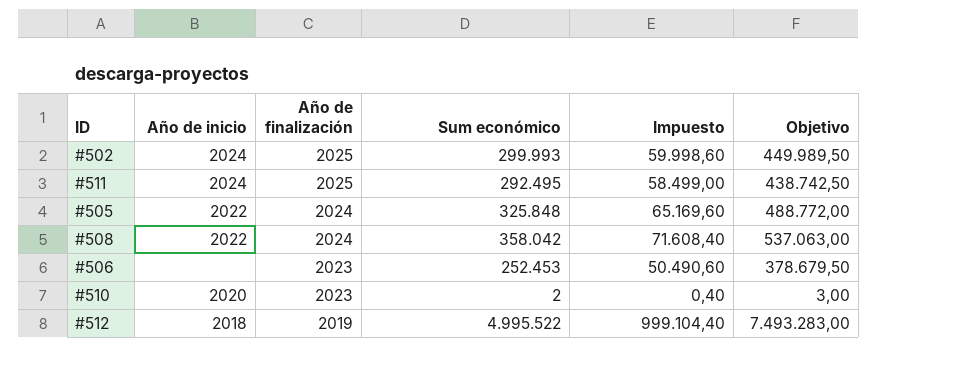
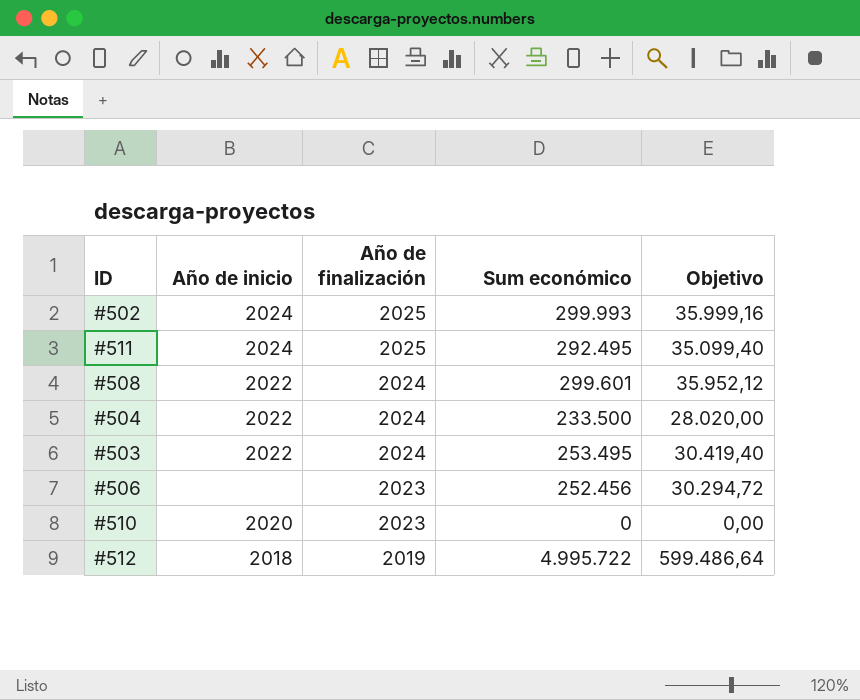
column Impuesto | formula: [Sum económico] * 0,2 -> none
column Objetivo | formula: [Sum económico] * 1,5 -> [Sum económico] * 0,12
row #505: 2022 | 2024 | 325.848 | 65.169,60 | 488.772,00 -> none
#508 | Sum económico: 358.042 -> 299.601
row #504: none -> 2022 | 2024 | 233.500 | 28.020,00
row #503: none -> 2022 | 2024 | 253.495 | 30.419,40
#506 | Sum económico: 252.453 -> 252.456
#510 | Sum económico: 2 -> 0
#512 | Sum económico: 4.995.522 -> 4.995.722

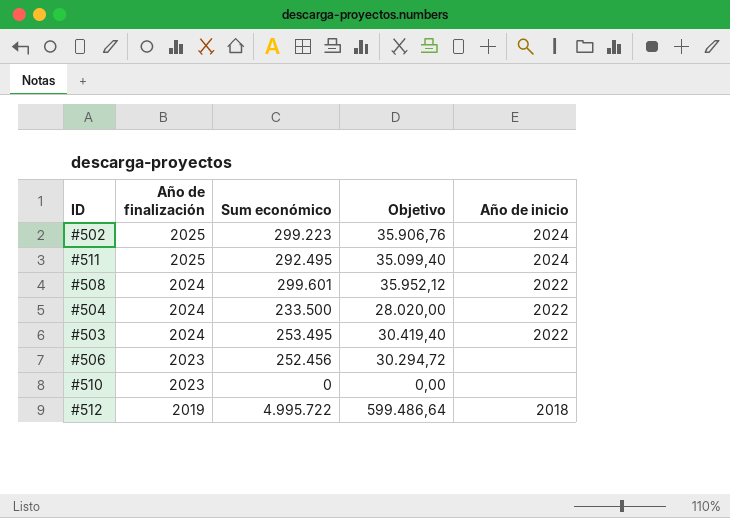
column Año de inicio | position: 2 -> 5
#502 | Sum económico: 299.993 -> 299.223
#502 | Objetivo: 35.999,16 -> 35.906,76
#510 | Año de inicio: 2020 -> none

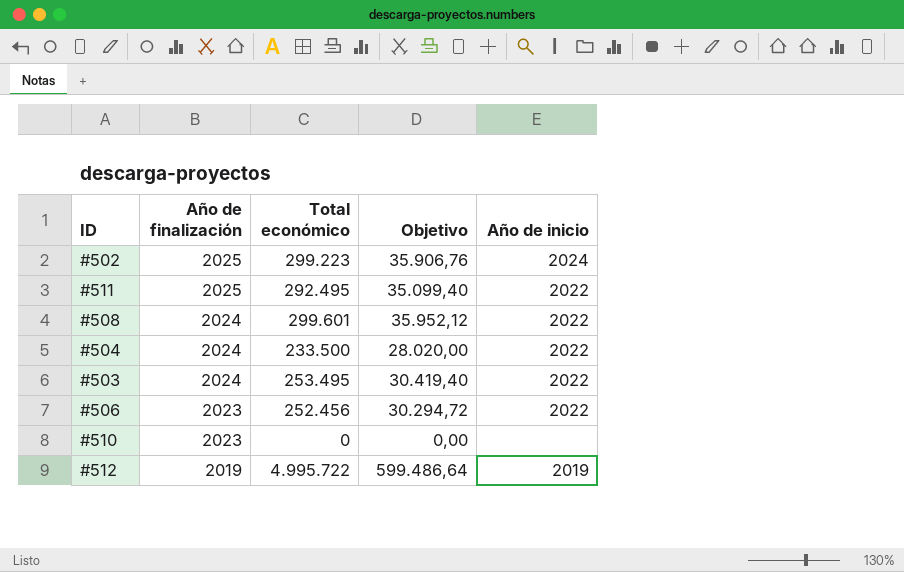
column name: Sum económico -> Total económico
#511 | Año de inicio: 2024 -> 2022
#506 | Año de inicio: none -> 2022
#512 | Año de inicio: 2018 -> 2019

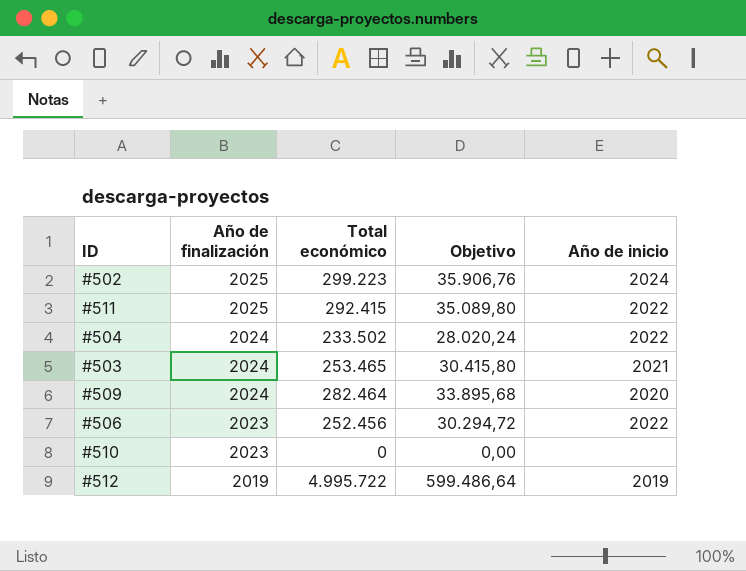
row #508: 2024 | 299.601 | 35.952,12 | 2022 -> none
#511 | Total económico: 292.495 -> 292.415
#511 | Objetivo: 35.099,40 -> 35.089,80
#504 | Total económico: 233.500 -> 233.502
#504 | Objetivo: 28.020,00 -> 28.020,24
#503 | Total económico: 253.495 -> 253.465
#503 | Objetivo: 30.419,40 -> 30.415,80
#503 | Año de inicio: 2022 -> 2021
row #509: none -> 2024 | 282.464 | 33.895,68 | 2020

